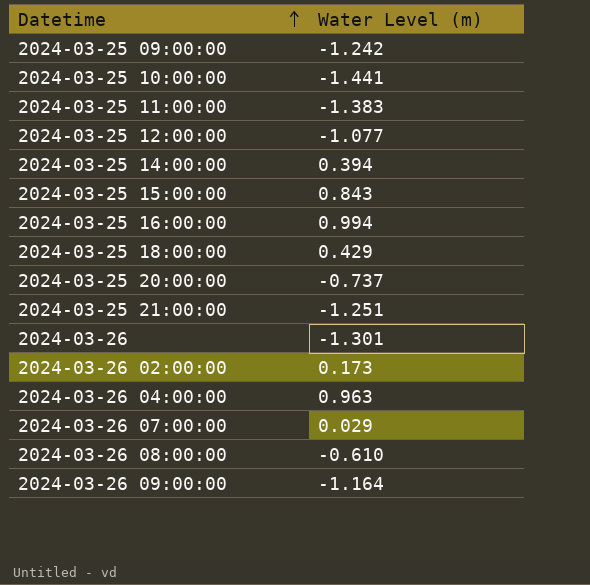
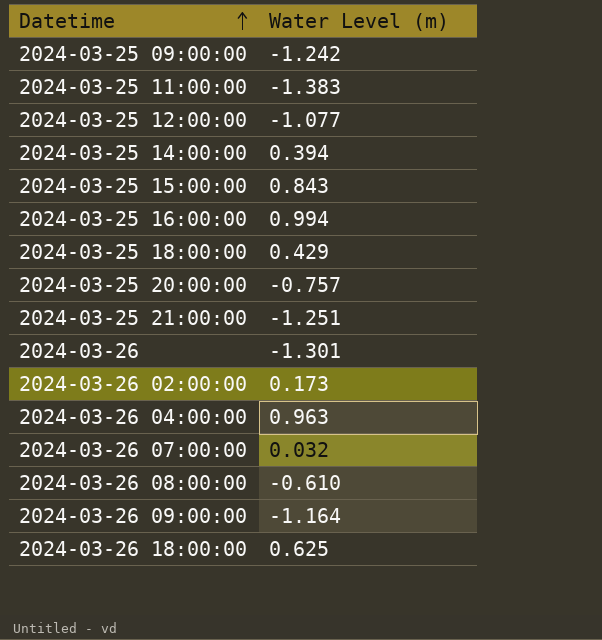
row 2024-03-25 10:00:00: -1.441 -> none
2024-03-25 20:00:00 | Water Level (m): -0.737 -> -0.757
2024-03-26 07:00:00 | Water Level (m): 0.029 -> 0.032
row 2024-03-26 18:00:00: none -> 0.625

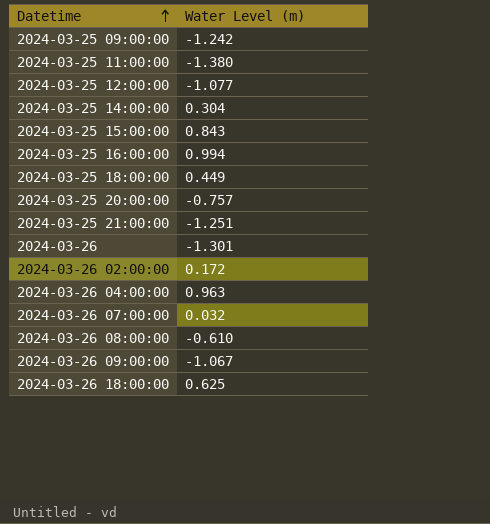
2024-03-25 11:00:00 | Water Level (m): -1.383 -> -1.380
2024-03-25 14:00:00 | Water Level (m): 0.394 -> 0.304
2024-03-25 18:00:00 | Water Level (m): 0.429 -> 0.449
2024-03-26 02:00:00 | Water Level (m): 0.173 -> 0.172
2024-03-26 09:00:00 | Water Level (m): -1.164 -> -1.067

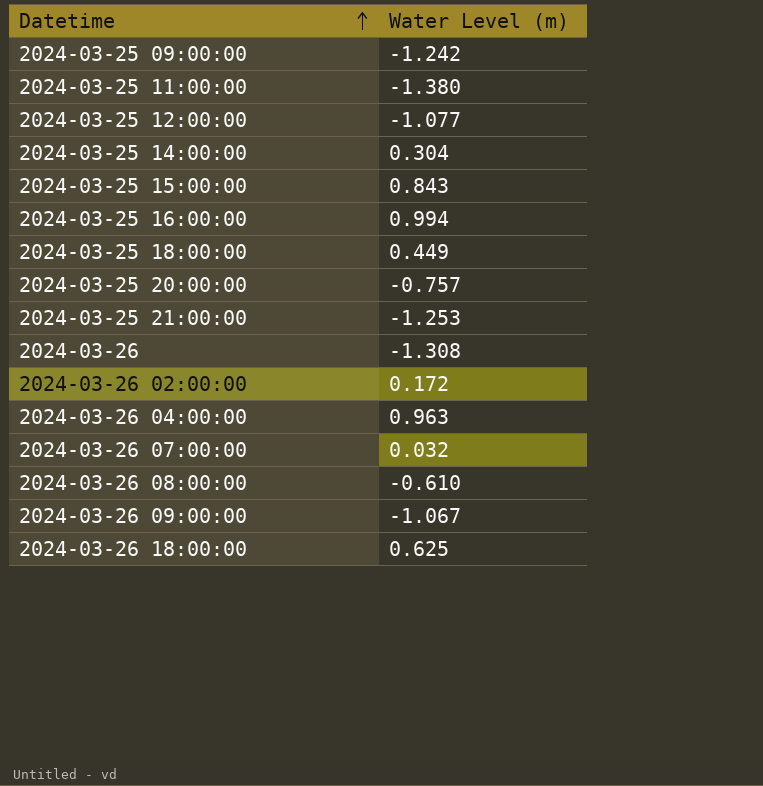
2024-03-25 21:00:00 | Water Level (m): -1.251 -> -1.253
2024-03-26 | Water Level (m): -1.301 -> -1.308

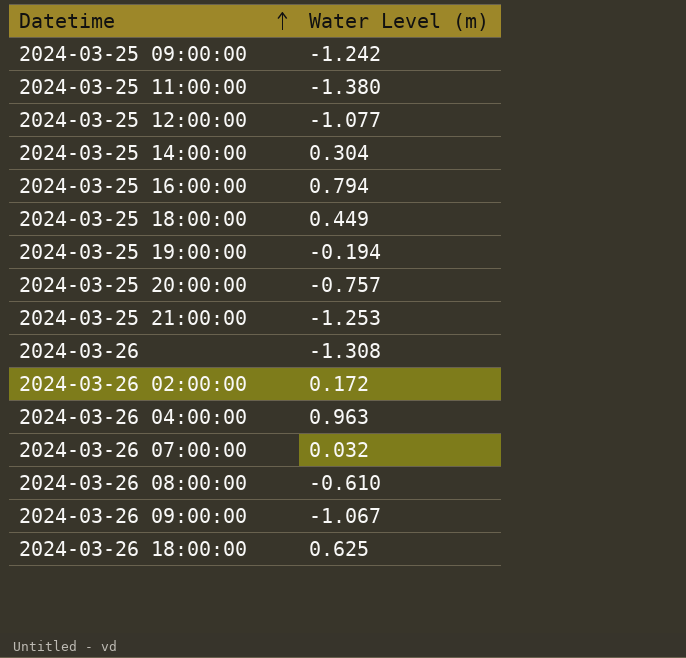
row 2024-03-25 15:00:00: 0.843 -> none
2024-03-25 16:00:00 | Water Level (m): 0.994 -> 0.794
row 2024-03-25 19:00:00: none -> -0.194

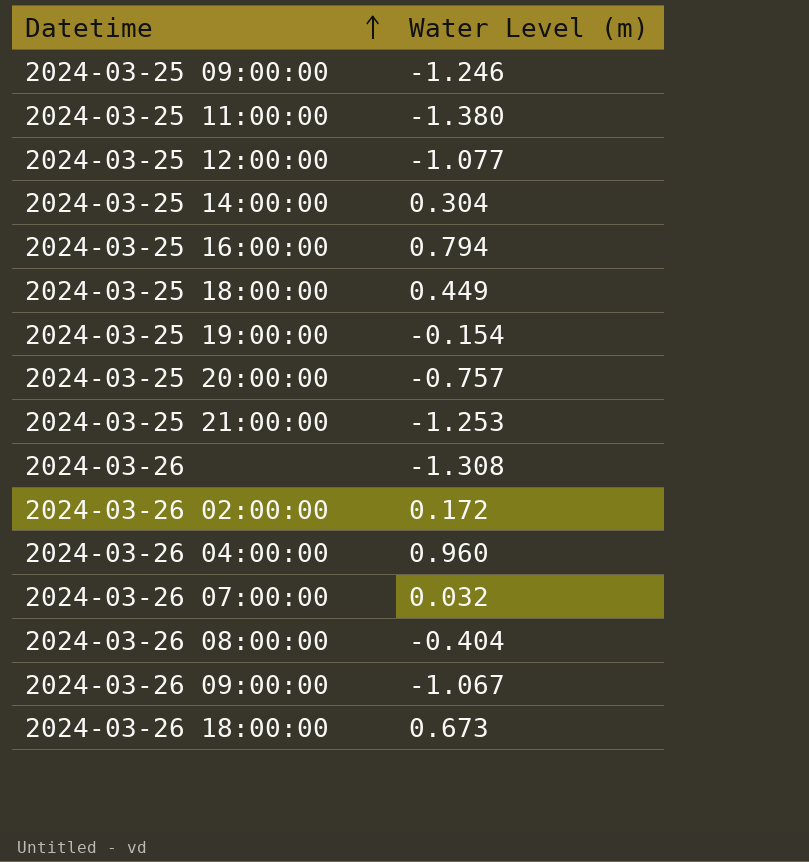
2024-03-25 09:00:00 | Water Level (m): -1.242 -> -1.246
2024-03-25 19:00:00 | Water Level (m): -0.194 -> -0.154
2024-03-26 04:00:00 | Water Level (m): 0.963 -> 0.960
2024-03-26 08:00:00 | Water Level (m): -0.610 -> -0.404
2024-03-26 18:00:00 | Water Level (m): 0.625 -> 0.673

